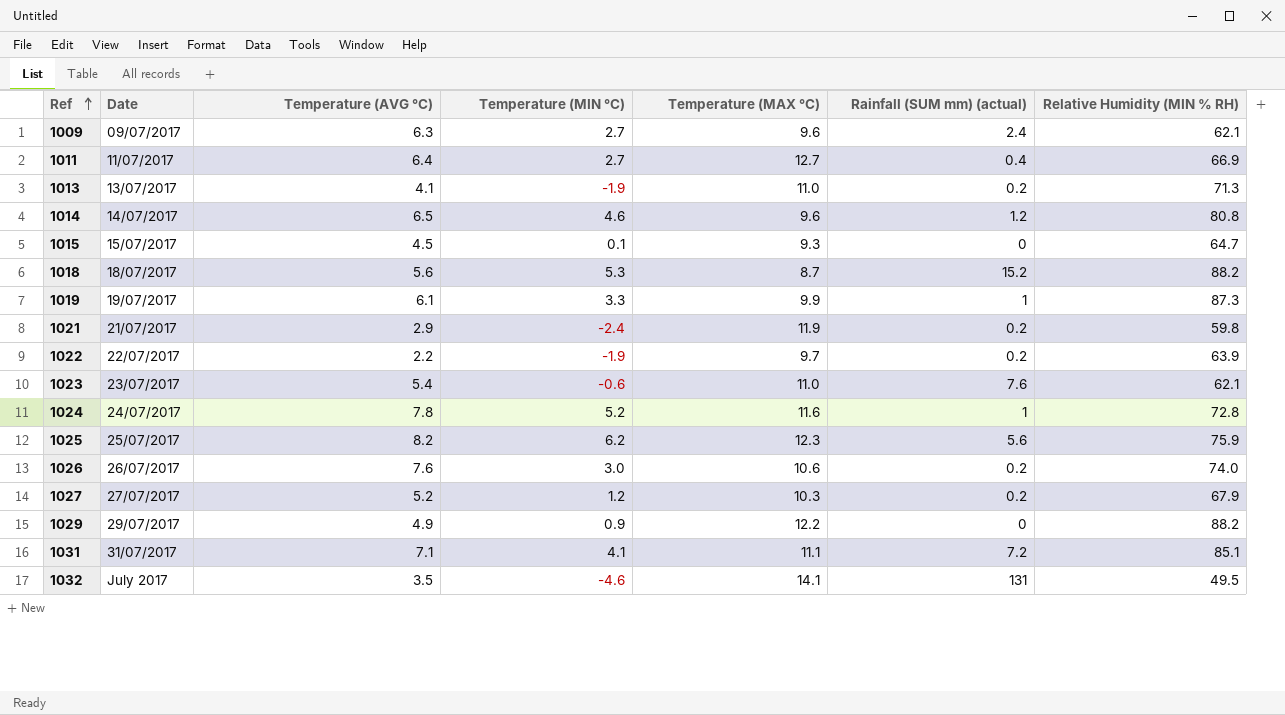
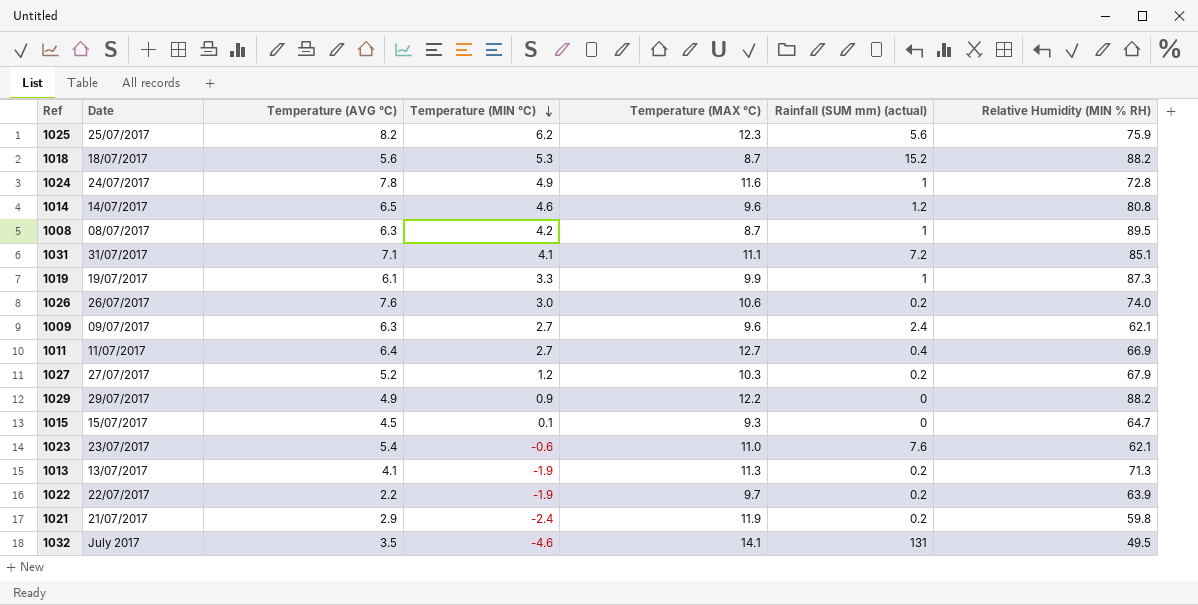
row order: Ref ascending -> Temperature (MIN °C) descending
1024 | Temperature (MIN °C): 5.2 -> 4.9
row 1008: none -> 08/07/2017 | 6.3 | 4.2 | 8.7 | 1 | 89.5
1013 | Temperature (MAX °C): 11.0 -> 11.3

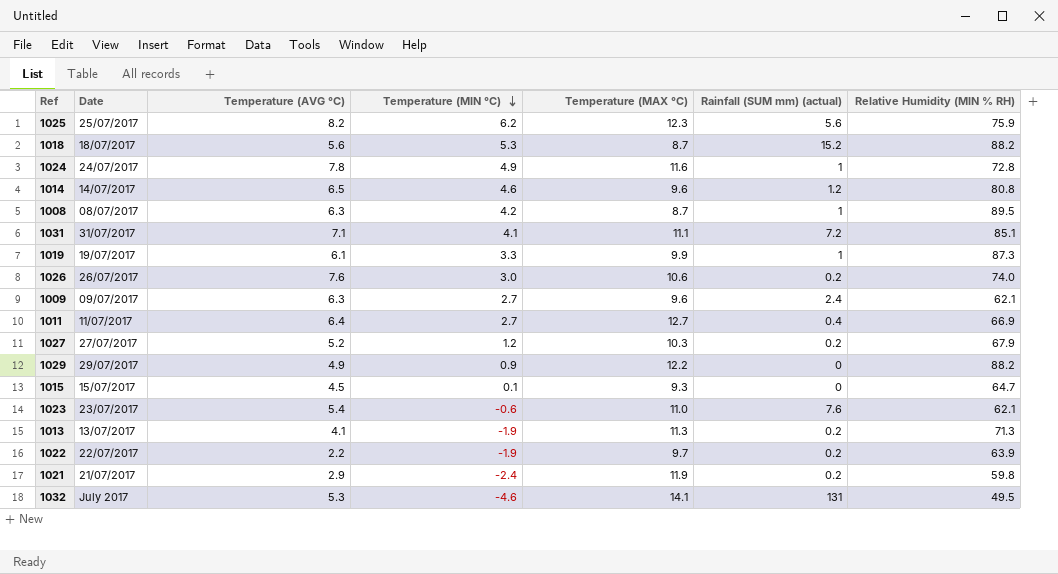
1032 | Temperature (AVG °C): 3.5 -> 5.3

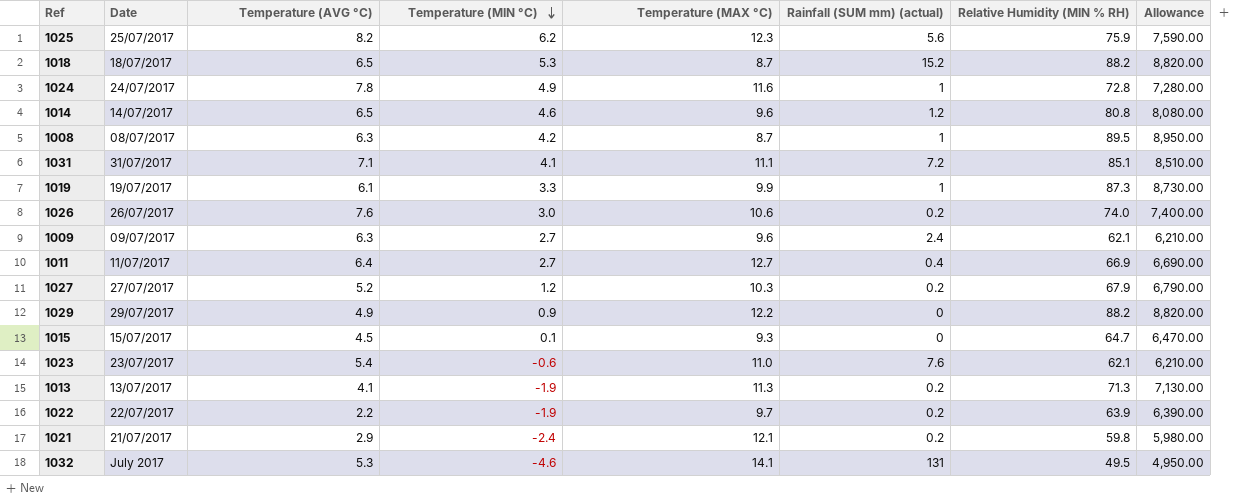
column Allowance | formula: none -> [Relative Humidity (MIN % RH)] * 100
1018 | Temperature (AVG °C): 5.6 -> 6.5
1021 | Temperature (MAX °C): 11.9 -> 12.1

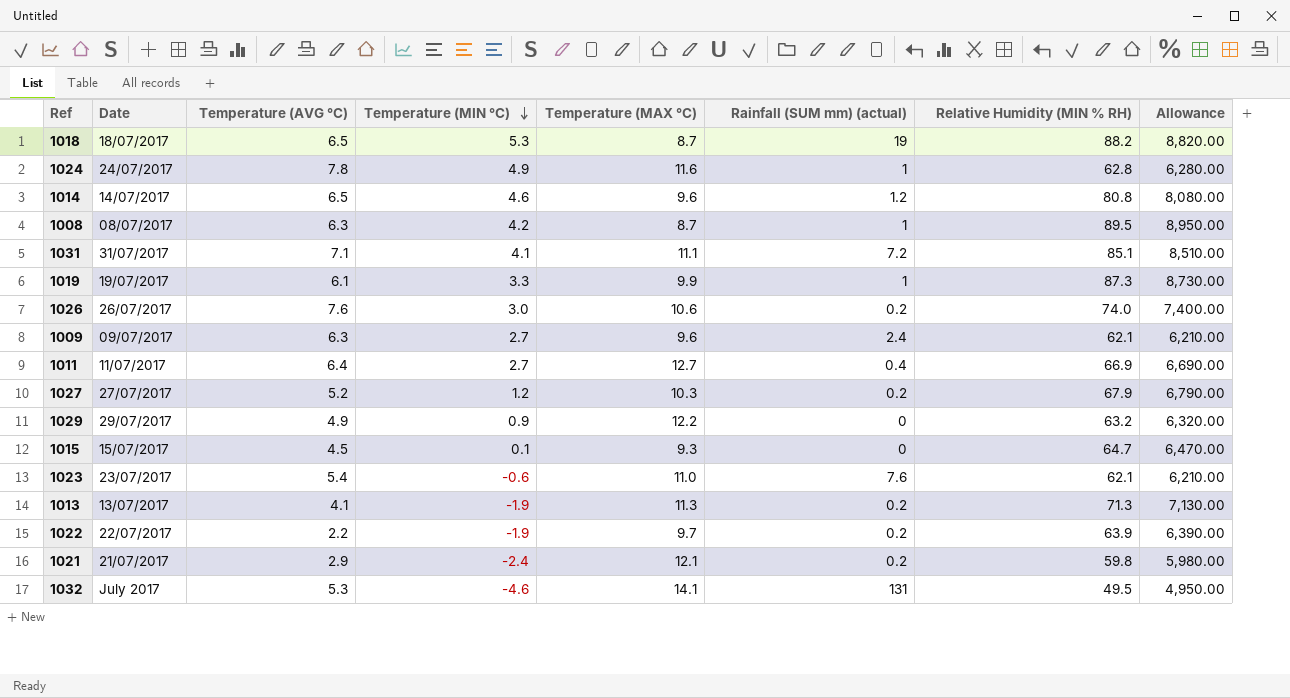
row 1025: 25/07/2017 | 8.2 | 6.2 | 12.3 | 5.6 | 75.9 | 7,590.00 -> none
1018 | Rainfall (SUM mm) (actual): 15.2 -> 19
1024 | Relative Humidity (MIN % RH): 72.8 -> 62.8
1024 | Allowance: 7,280.00 -> 6,280.00
1029 | Relative Humidity (MIN % RH): 88.2 -> 63.2
1029 | Allowance: 8,820.00 -> 6,320.00

